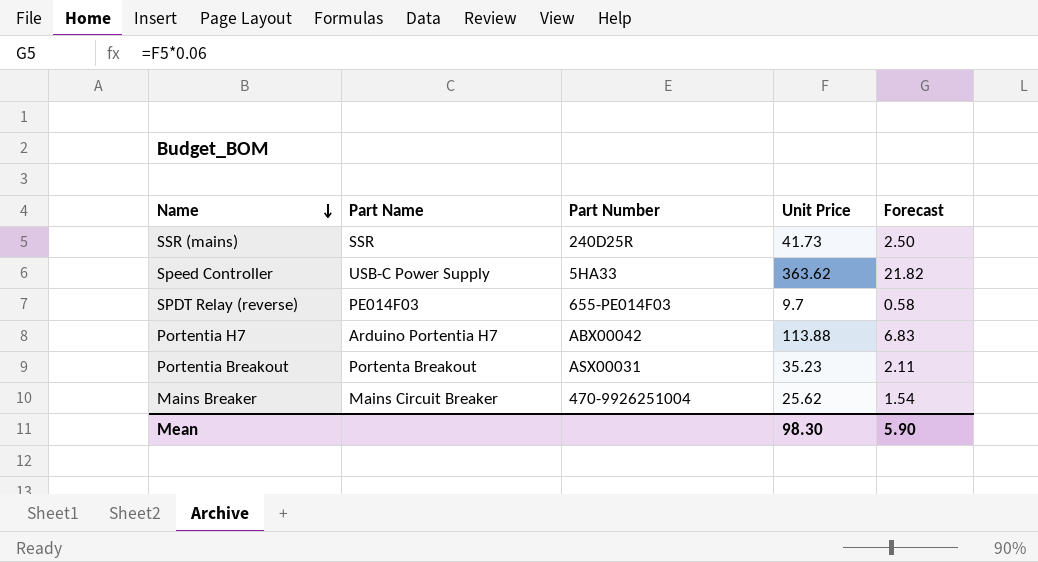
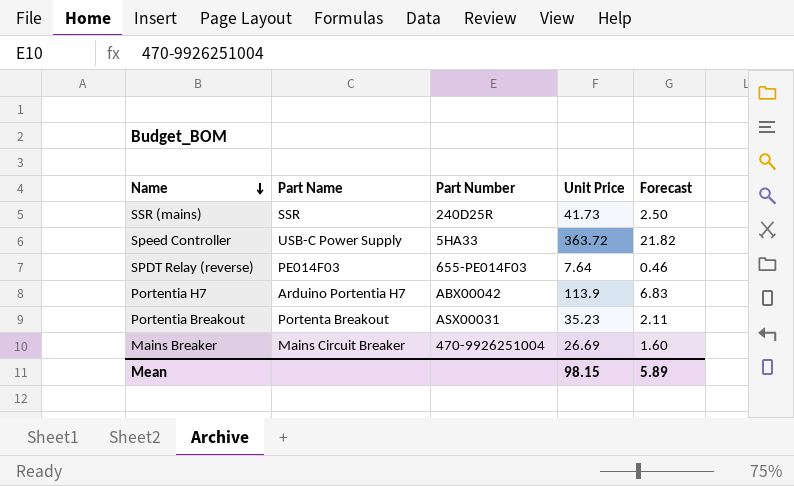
Speed Controller | Unit Price: 363.62 -> 363.72
SPDT Relay (reverse) | Unit Price: 9.7 -> 7.64
SPDT Relay (reverse) | Forecast: 0.58 -> 0.46
Portentia H7 | Unit Price: 113.88 -> 113.9
Mains Breaker | Unit Price: 25.62 -> 26.69
Mains Breaker | Forecast: 1.54 -> 1.60
Mean | Unit Price: 98.30 -> 98.15
Mean | Forecast: 5.90 -> 5.89

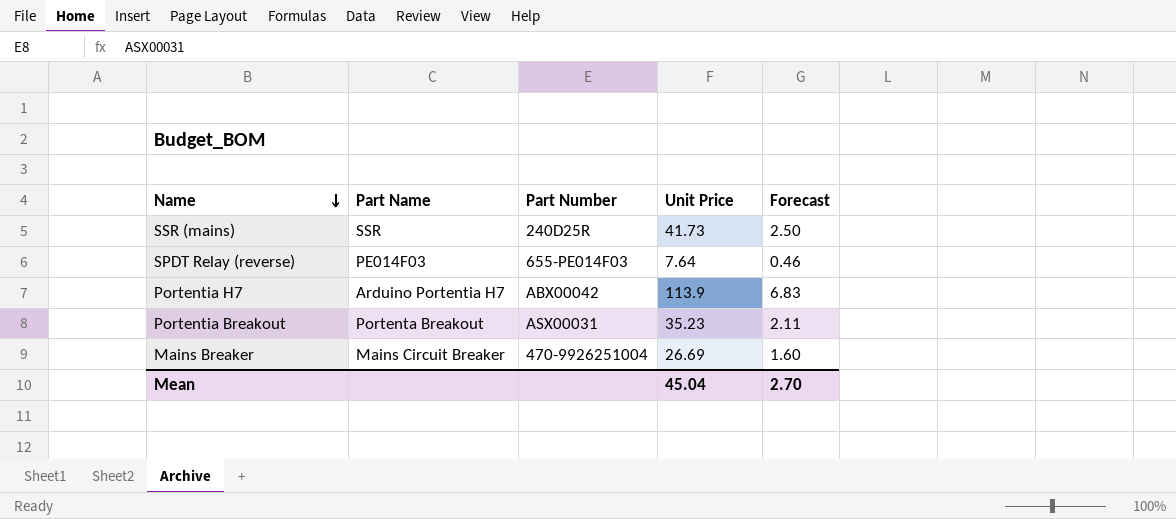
row Speed Controller: USB-C Power Supply | 5HA33 | 363.72 | 21.82 -> none
Mean | Unit Price: 98.15 -> 45.04
Mean | Forecast: 5.89 -> 2.70

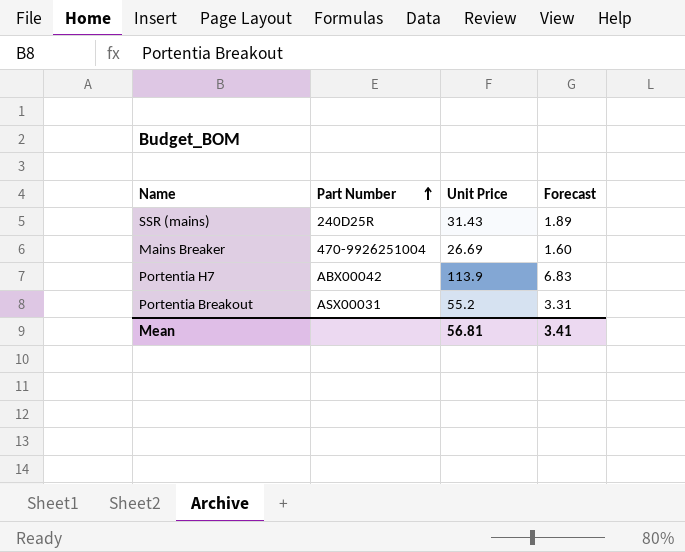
row order: Name descending -> Part Number ascending
column Part Name | position: 2 -> none
row SPDT Relay (reverse): PE014F03 | 655-PE014F03 | 7.64 | 0.46 -> none
SSR (mains) | Unit Price: 41.73 -> 31.43
SSR (mains) | Forecast: 2.50 -> 1.89
Portentia Breakout | Unit Price: 35.23 -> 55.2
Portentia Breakout | Forecast: 2.11 -> 3.31
Mean | Unit Price: 45.04 -> 56.81
Mean | Forecast: 2.70 -> 3.41

